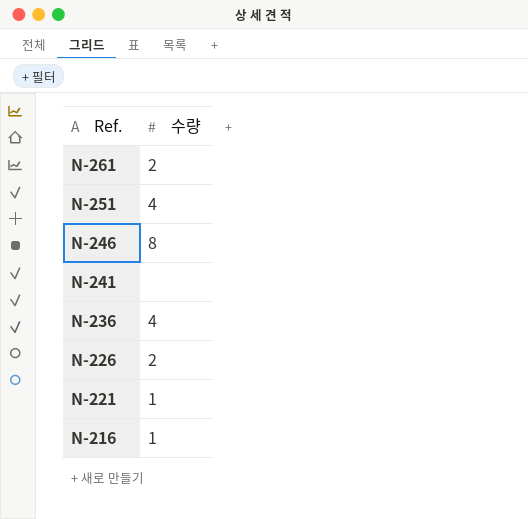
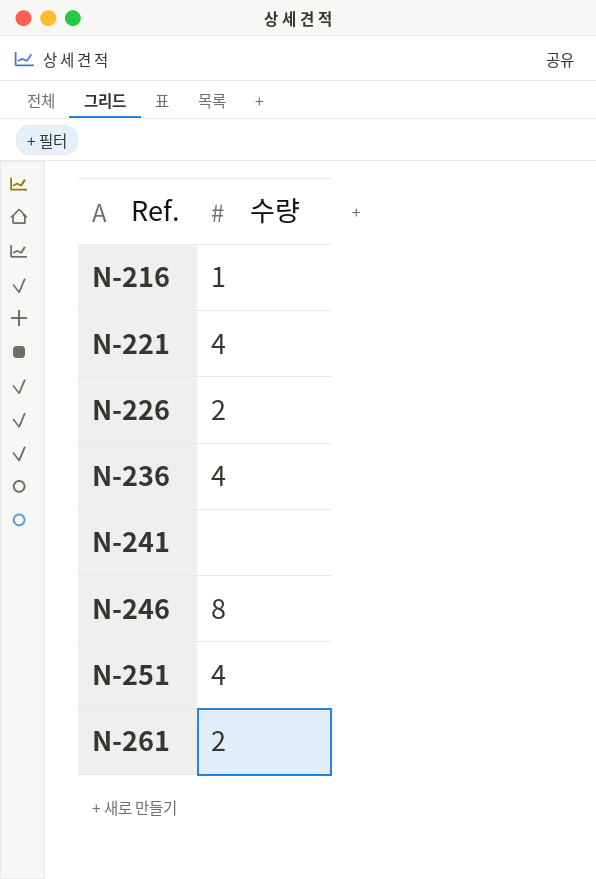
row order: Ref. descending -> Ref. ascending
N-221 | 수량: 1 -> 4

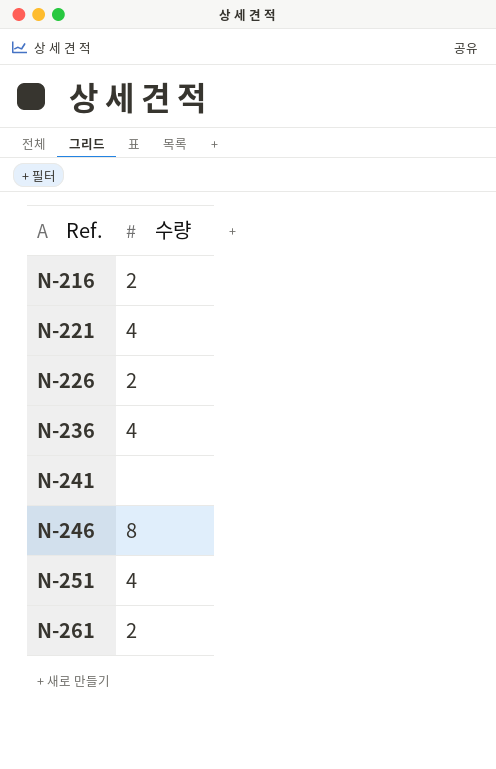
N-216 | 수량: 1 -> 2

